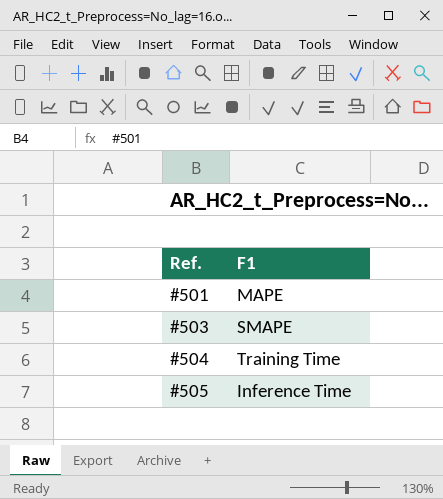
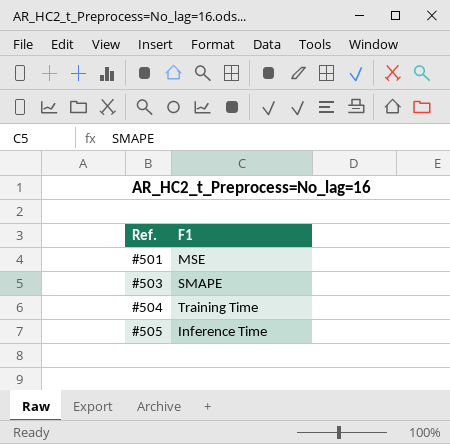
#501 | F1: MAPE -> MSE

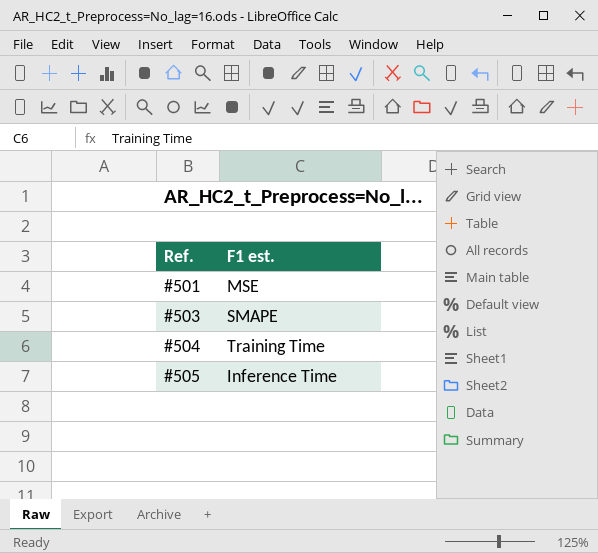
column name: F1 -> F1 est.

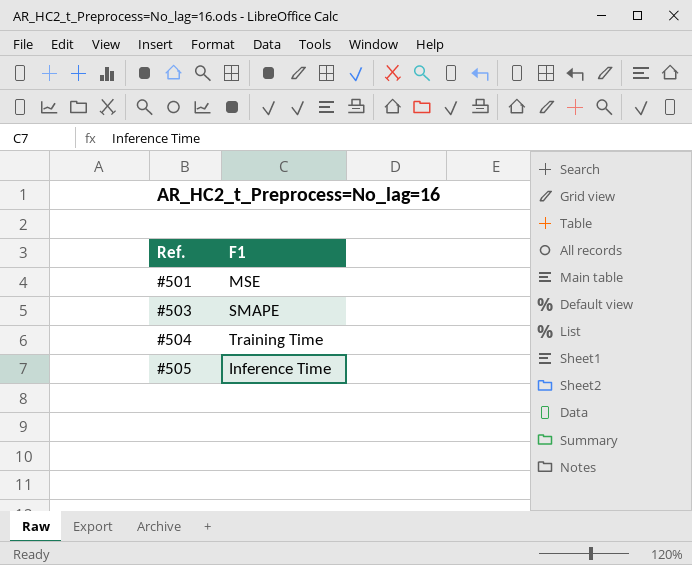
column name: F1 est. -> F1

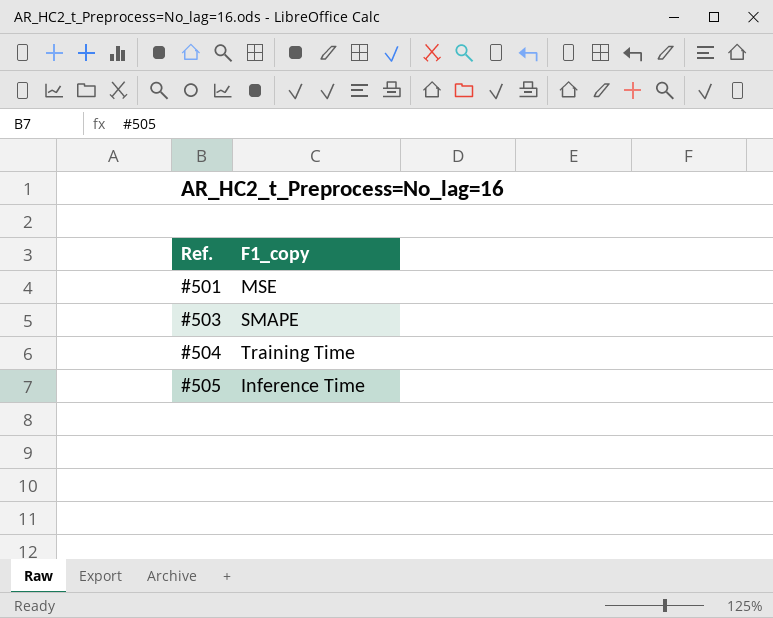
column name: F1 -> F1_copy

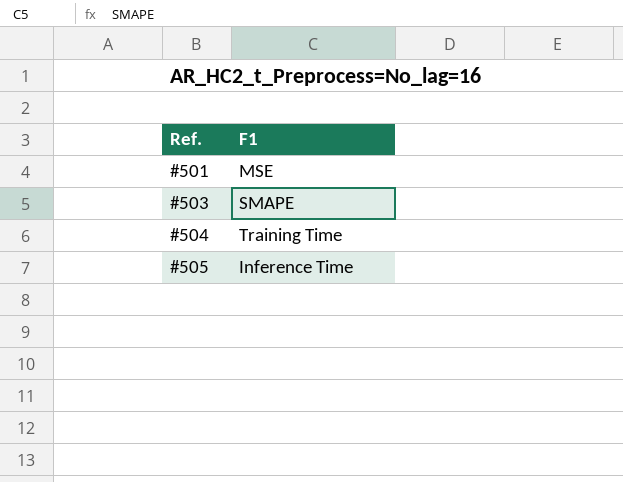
column name: F1_copy -> F1

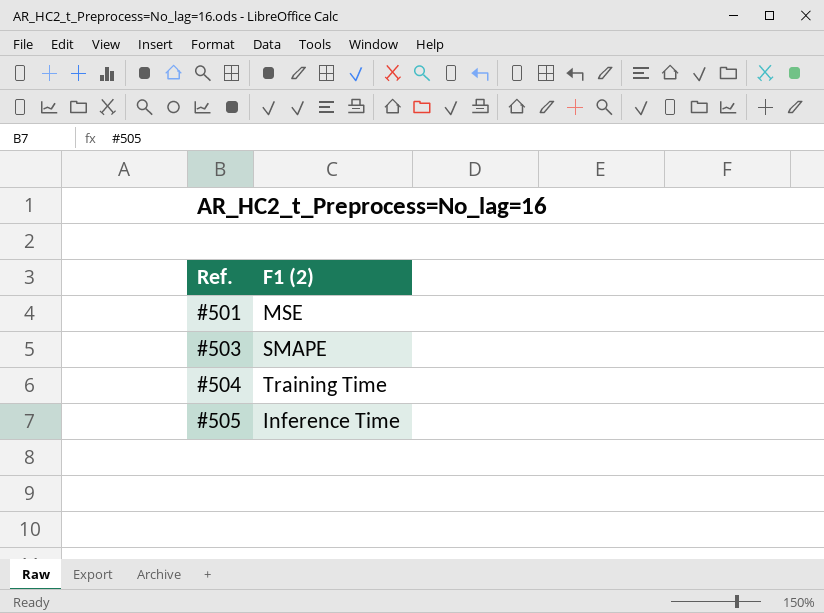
column name: F1 -> F1 (2)

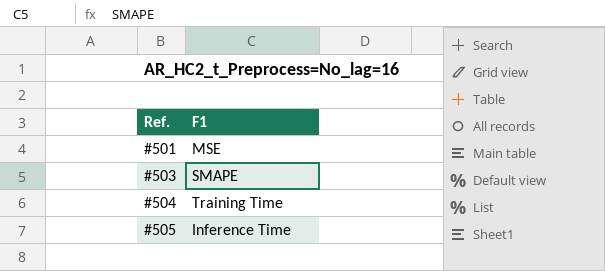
column name: F1 (2) -> F1

